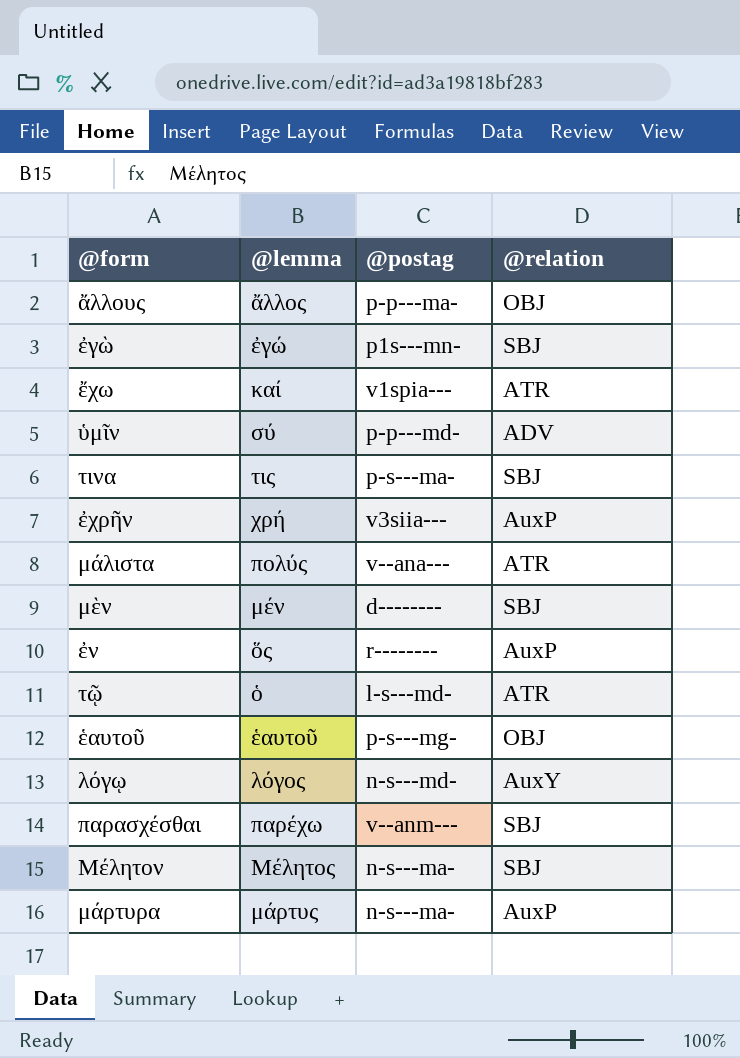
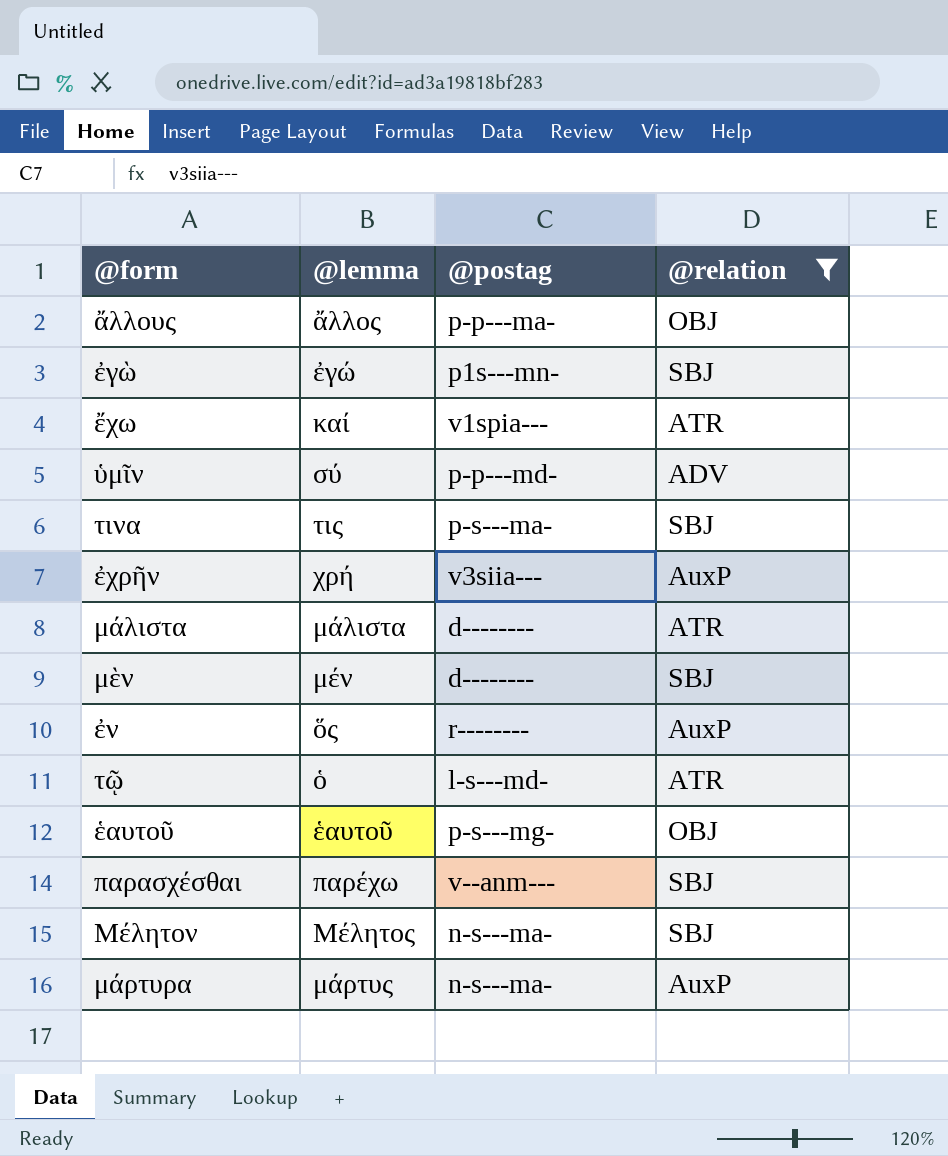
filter: none -> @relation != AuxY
μάλιστα | @lemma: πολύς -> μάλιστα
μάλιστα | @postag: v--ana--- -> d--------

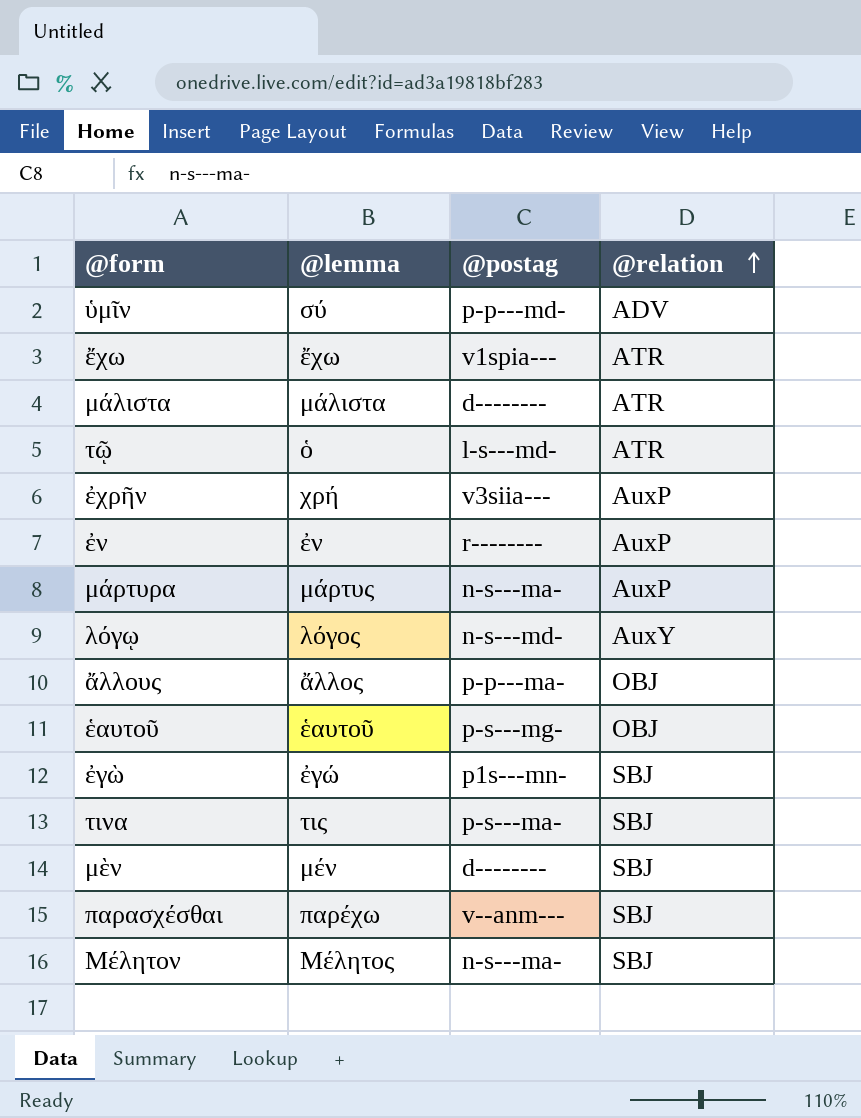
filter: @relation != AuxY -> none
row order: none -> @relation ascending
ἔχω | @lemma: καί -> ἔχω
ἐν | @lemma: ὅς -> ἐν

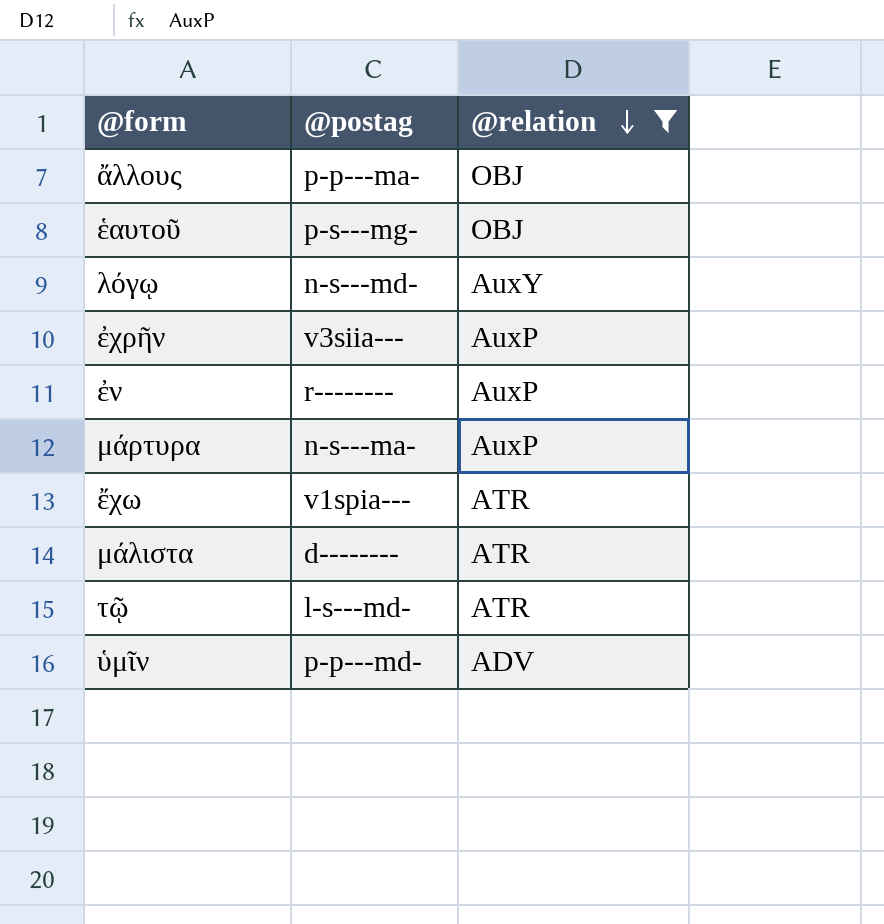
filter: none -> @relation != SBJ
row order: @relation ascending -> @relation descending
column @lemma | position: 2 -> none

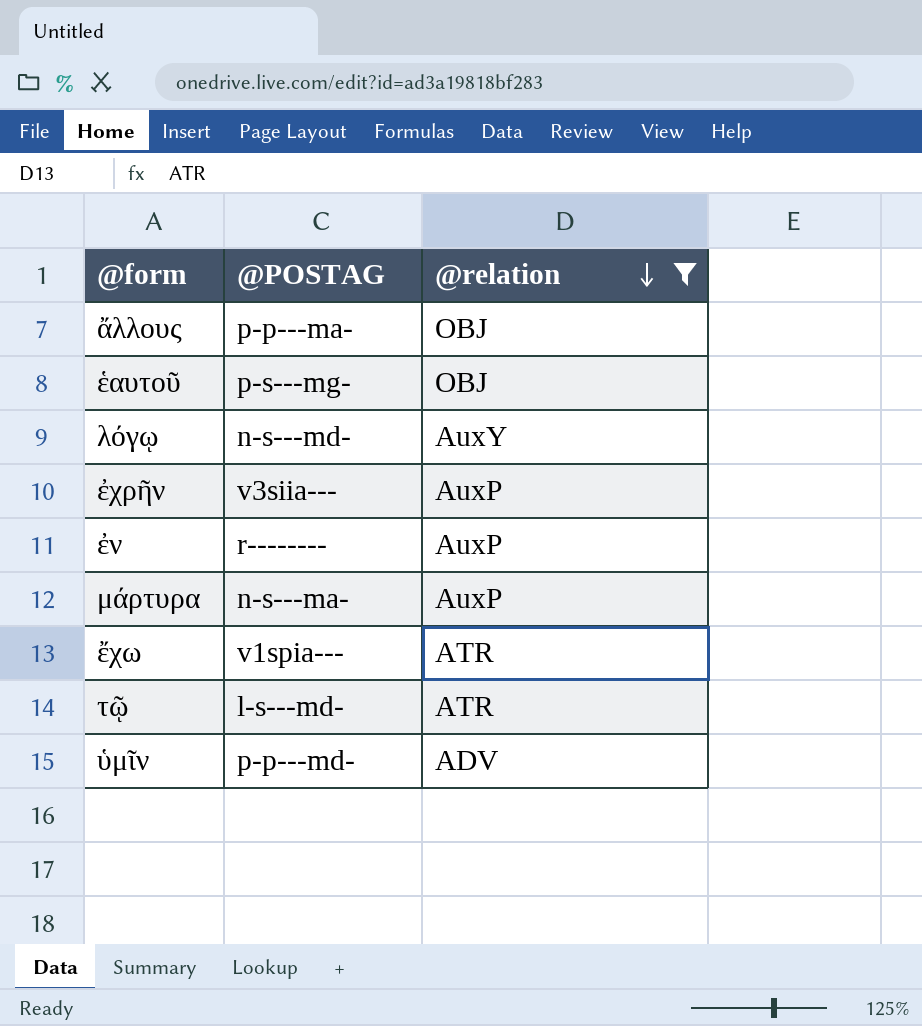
column name: @postag -> @POSTAG
row μάλιστα: d-------- | ATR -> none

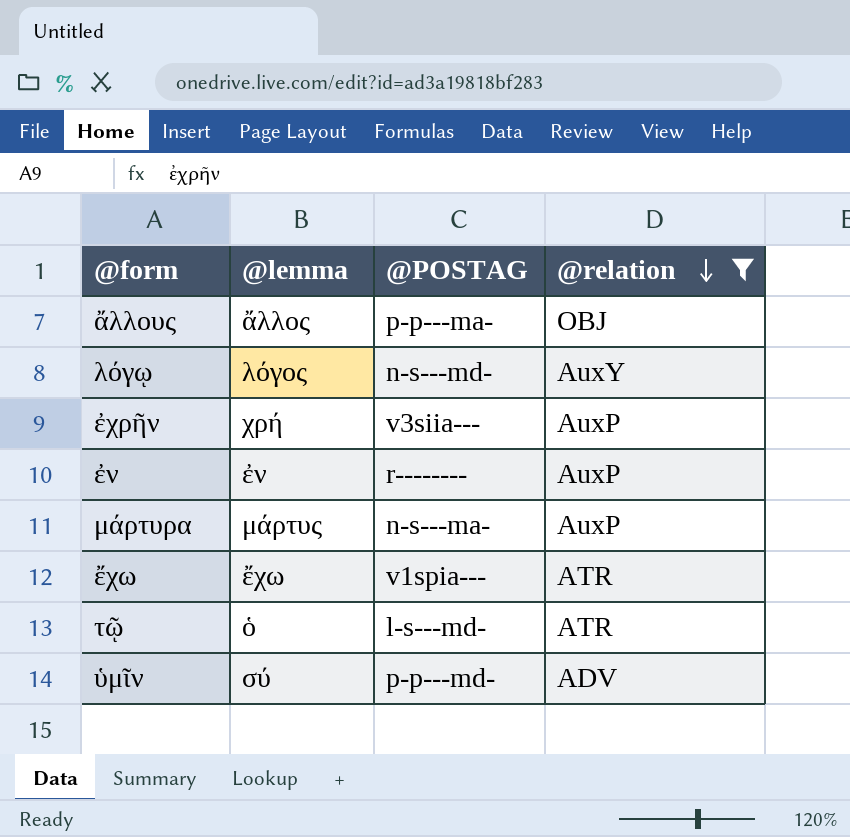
column @lemma | position: none -> 2
row ἑαυτοῦ: p-s---mg- | OBJ -> none

